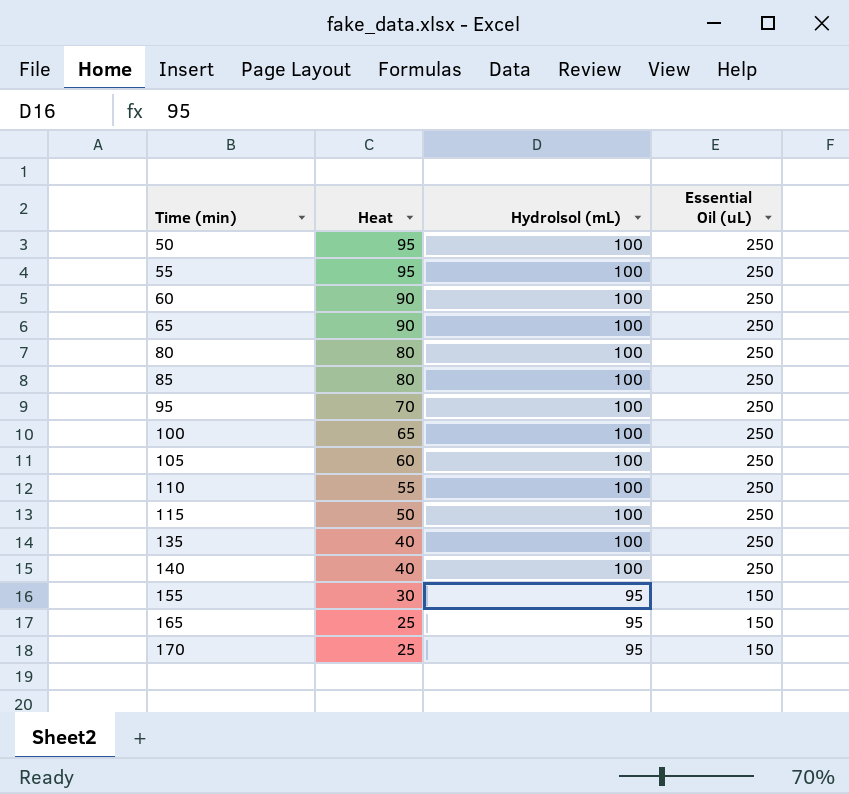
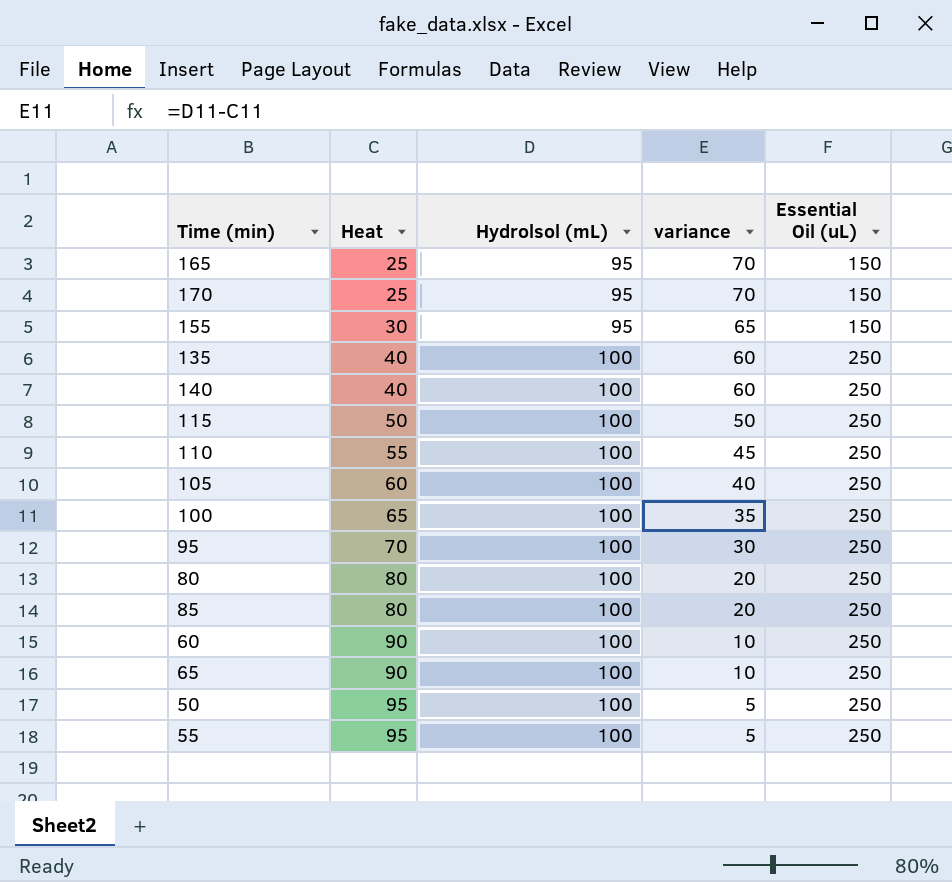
row order: Time (min) ascending -> Heat ascending
column variance | formula: none -> [Hydrolsol (mL)] - [Heat]

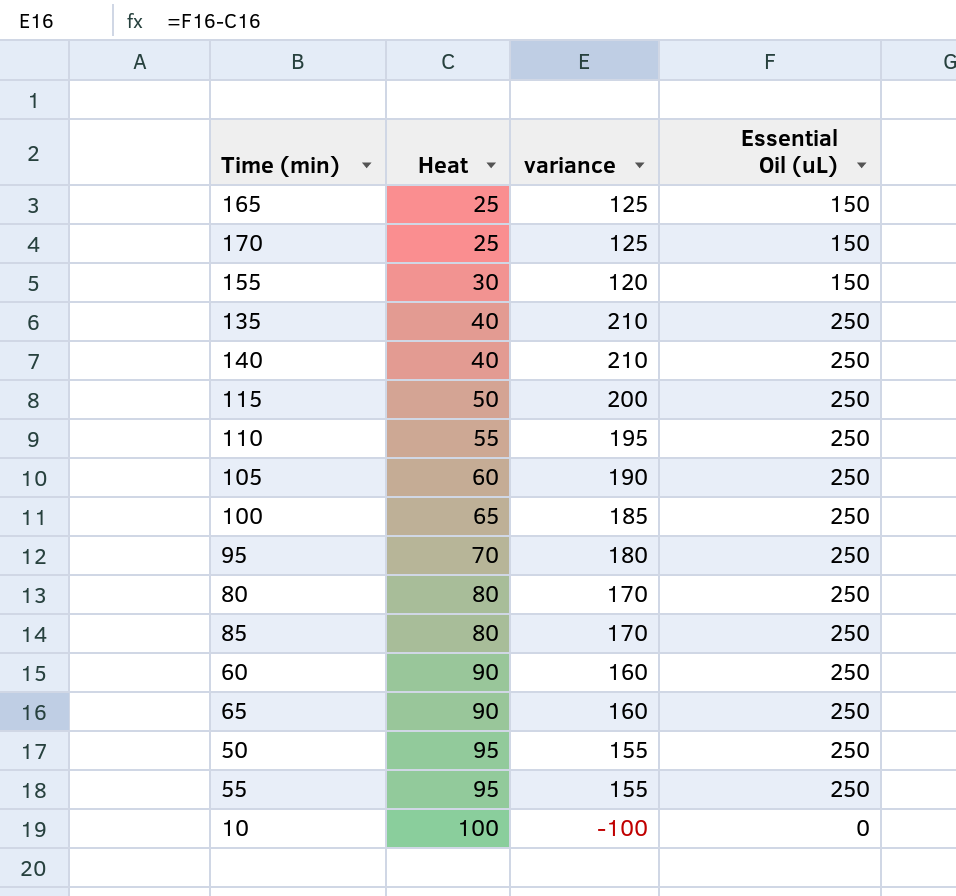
column Hydrolsol (mL) | position: 3 -> none
column variance | formula: [Hydrolsol (mL)] - [Heat] -> [Essential Oil (uL)] - [Heat]
row 10: none -> 100 | -100 | 0

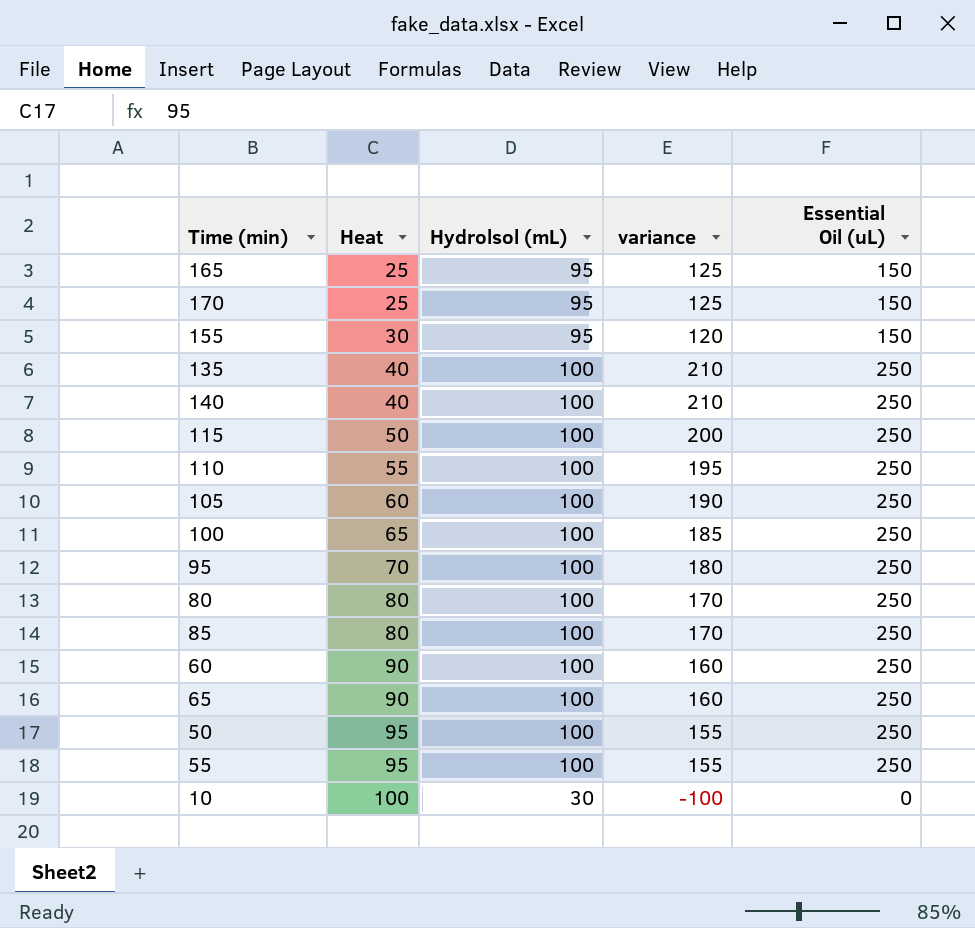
column Hydrolsol (mL) | position: none -> 3

